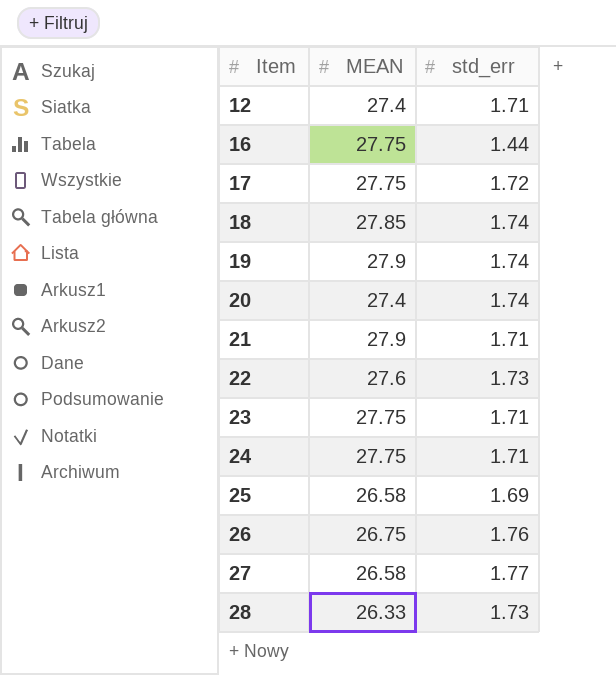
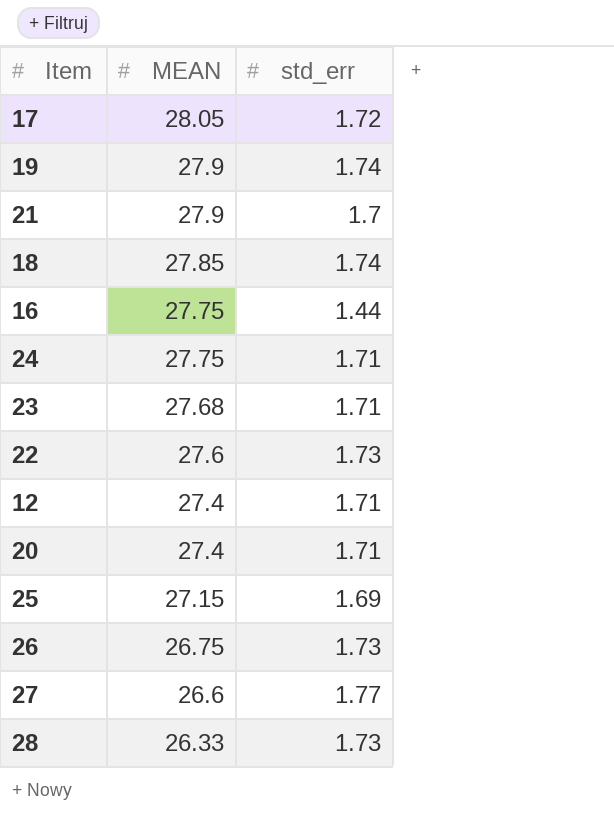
row order: Item ascending -> MEAN descending
17 | MEAN: 27.75 -> 28.05
21 | std_err: 1.71 -> 1.7
23 | MEAN: 27.75 -> 27.68
20 | std_err: 1.74 -> 1.71
25 | MEAN: 26.58 -> 27.15
26 | std_err: 1.76 -> 1.73
27 | MEAN: 26.58 -> 26.6

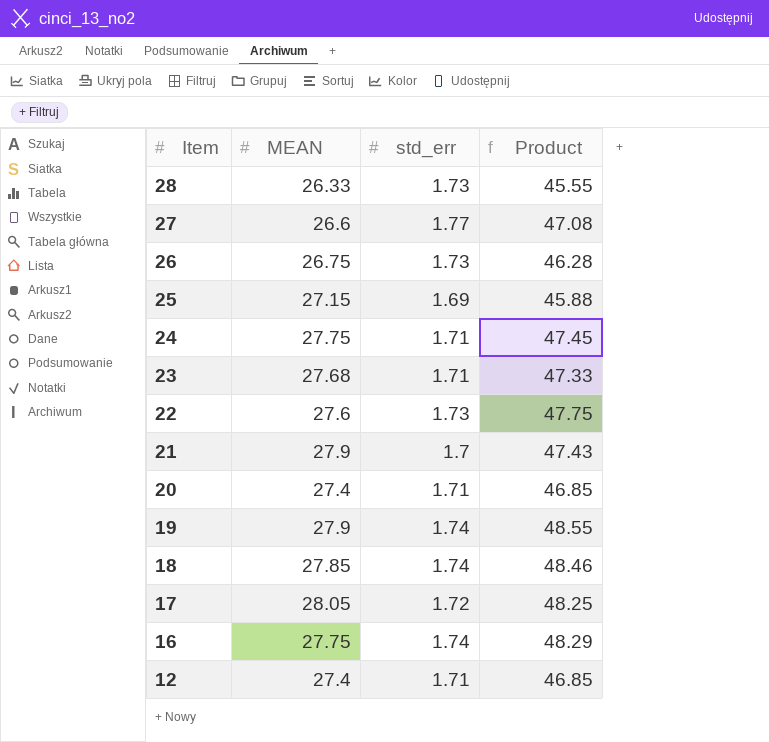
row order: MEAN descending -> Item descending
column Product | formula: none -> [MEAN] * [std_err]
16 | std_err: 1.44 -> 1.74

